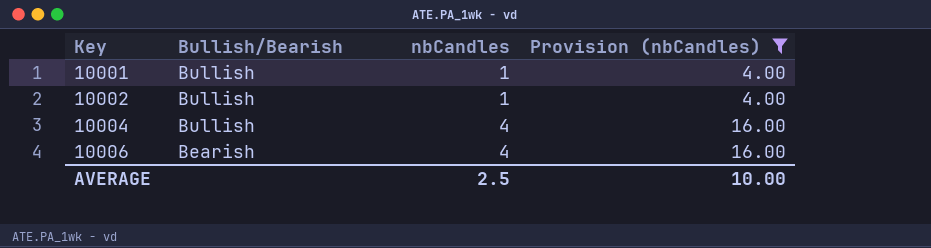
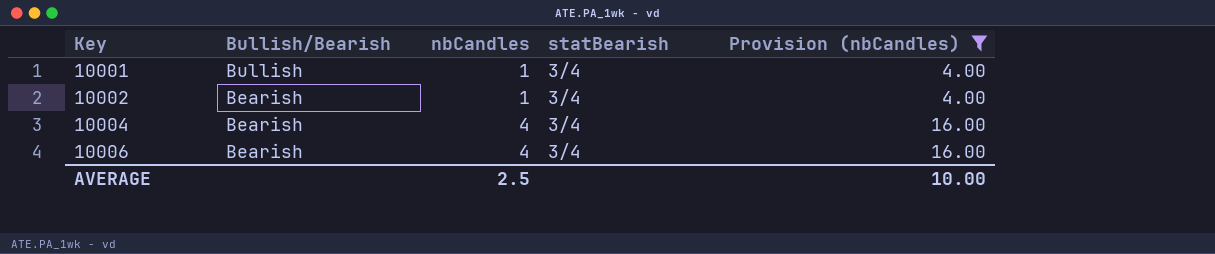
column statBearish | position: none -> 4
10002 | Bullish/Bearish: Bullish -> Bearish
10004 | Bullish/Bearish: Bullish -> Bearish

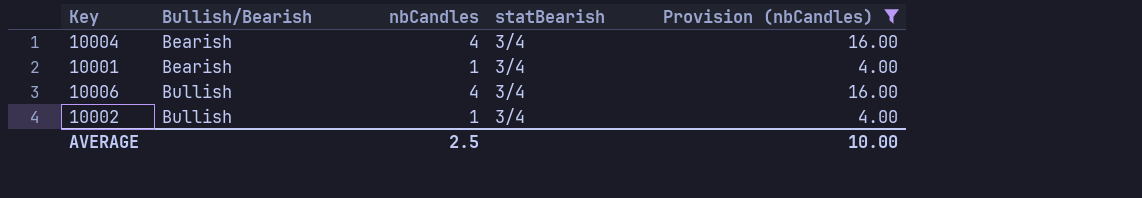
row order: Key ascending -> Bullish/Bearish ascending
10001 | Bullish/Bearish: Bullish -> Bearish
10006 | Bullish/Bearish: Bearish -> Bullish
10002 | Bullish/Bearish: Bearish -> Bullish

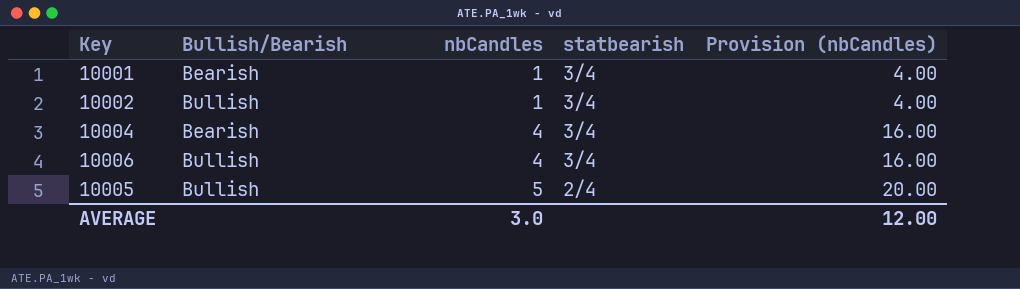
filter: Provision (nbCandles) != 20.00 -> none
row order: Bullish/Bearish ascending -> nbCandles ascending
column name: statBearish -> statbearish
AVERAGE | nbCandles: 2.5 -> 3.0
AVERAGE | Provision (nbCandles): 10.00 -> 12.00

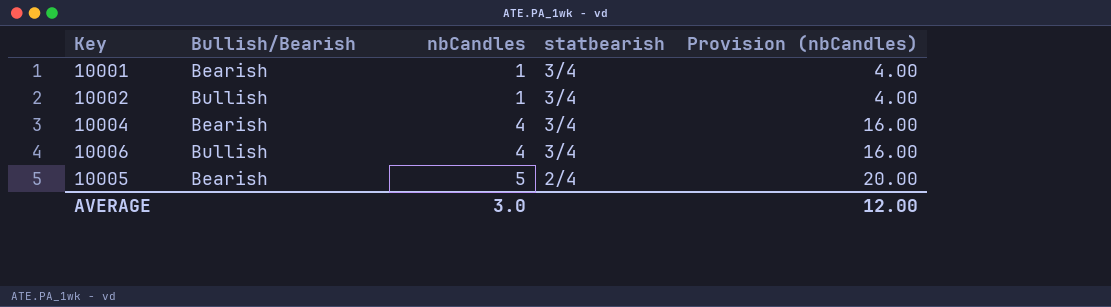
10005 | Bullish/Bearish: Bullish -> Bearish

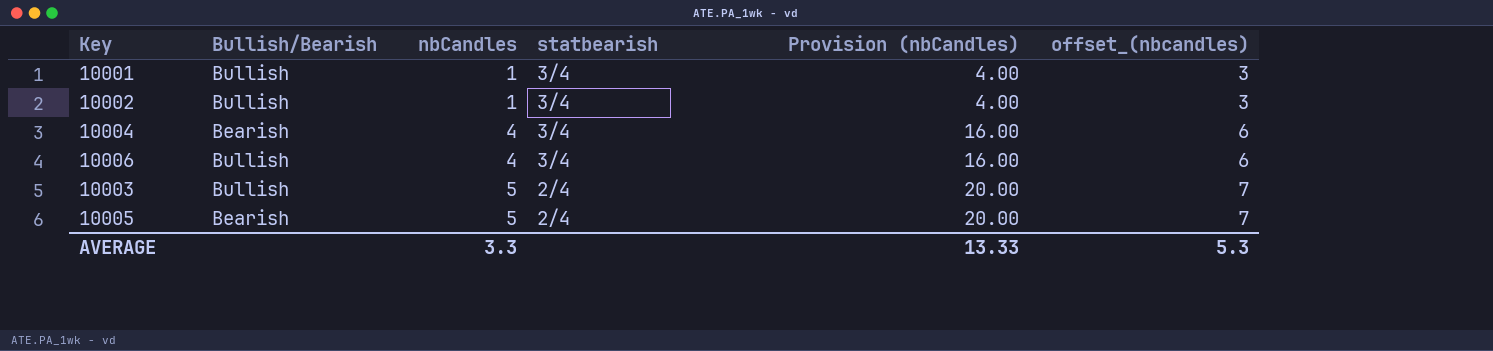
column offset_(nbcandles) | formula: none -> [nbCandles] + 2
10001 | Bullish/Bearish: Bearish -> Bullish
row 10003: none -> Bullish | 5 | 2/4 | 20.00 | 7
AVERAGE | nbCandles: 3.0 -> 3.3
AVERAGE | Provision (nbCandles): 12.00 -> 13.33

